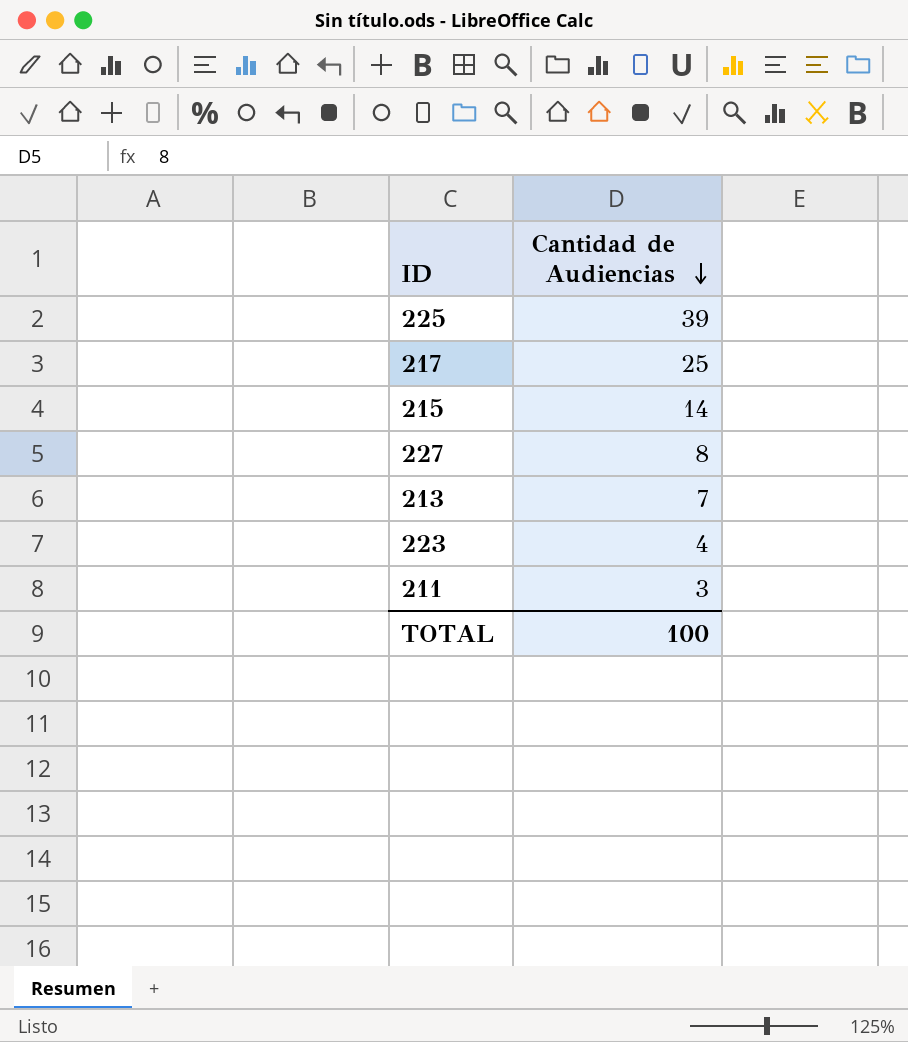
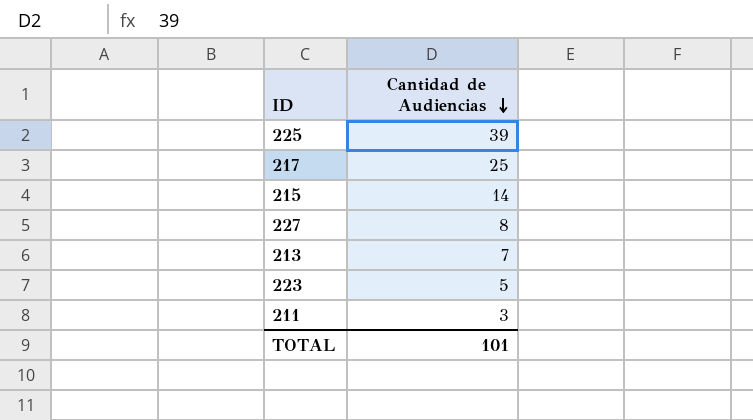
223 | Cantidad de Audiencias: 4 -> 5
TOTAL | Cantidad de Audiencias: 100 -> 101

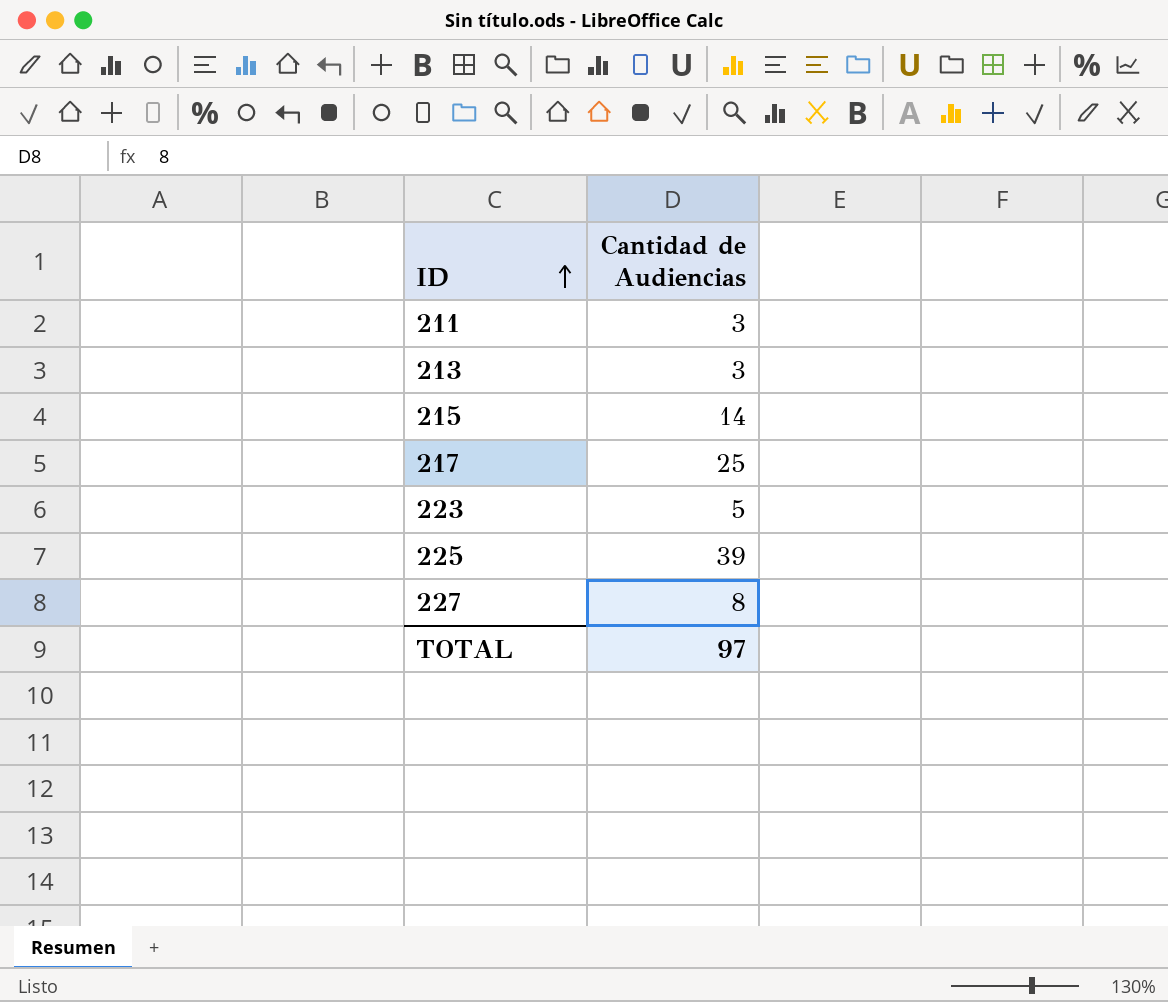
row order: Cantidad de Audiencias descending -> ID ascending
213 | Cantidad de Audiencias: 7 -> 3
TOTAL | Cantidad de Audiencias: 101 -> 97

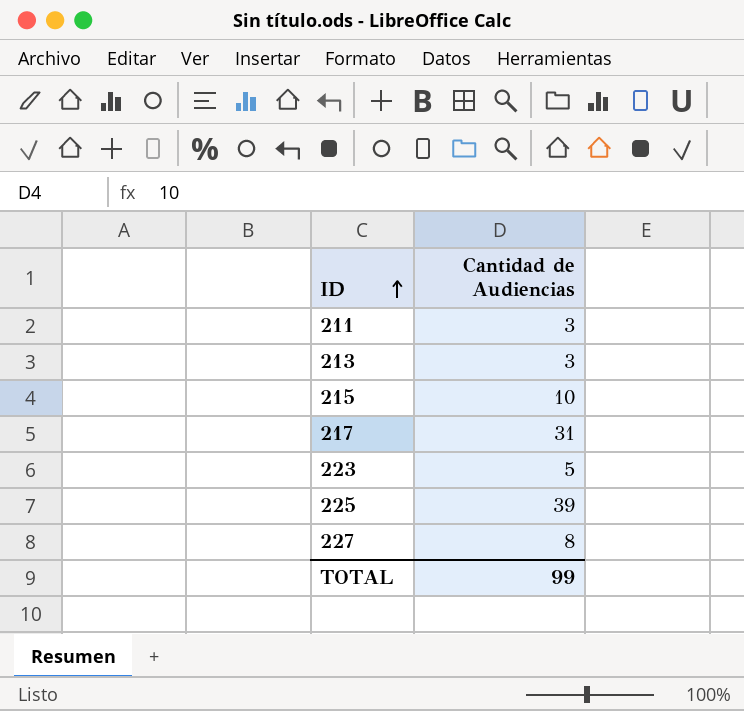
215 | Cantidad de Audiencias: 14 -> 10
217 | Cantidad de Audiencias: 25 -> 31
TOTAL | Cantidad de Audiencias: 97 -> 99

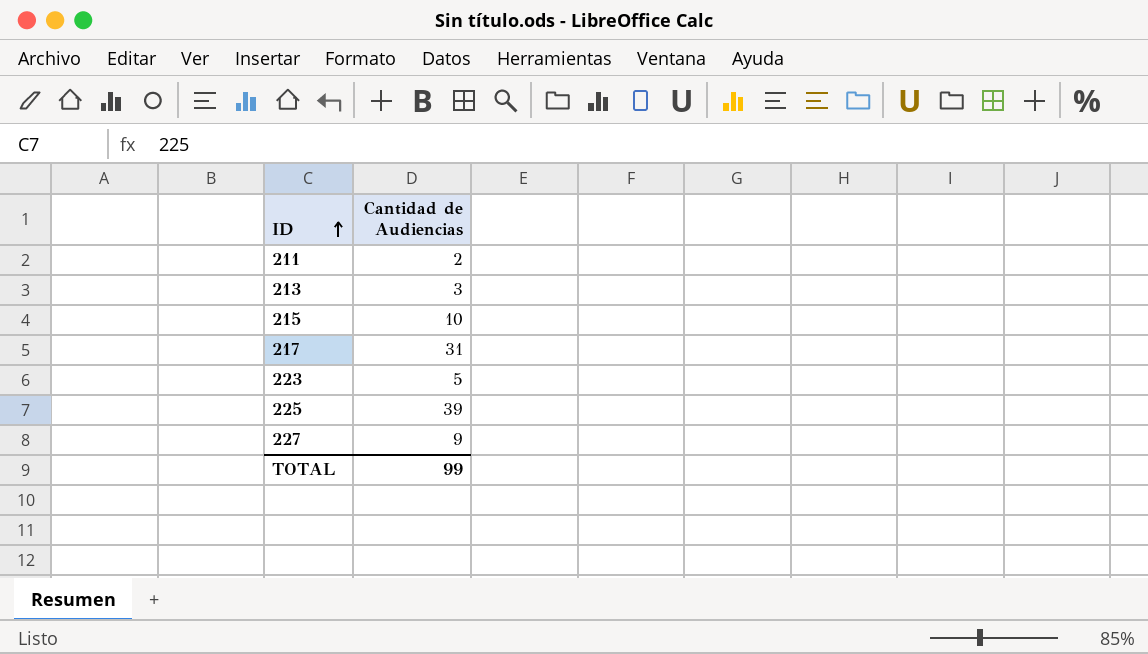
211 | Cantidad de Audiencias: 3 -> 2
227 | Cantidad de Audiencias: 8 -> 9

